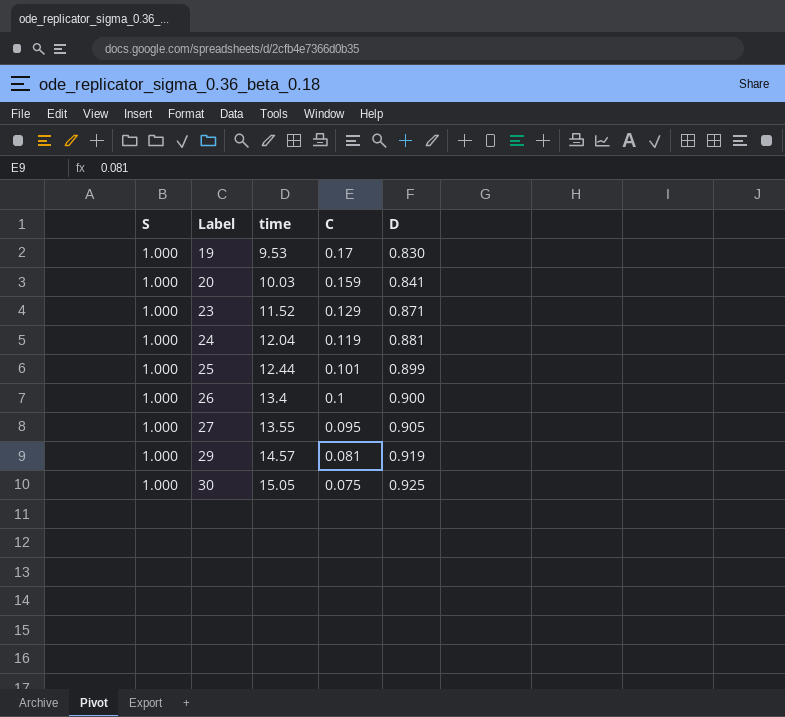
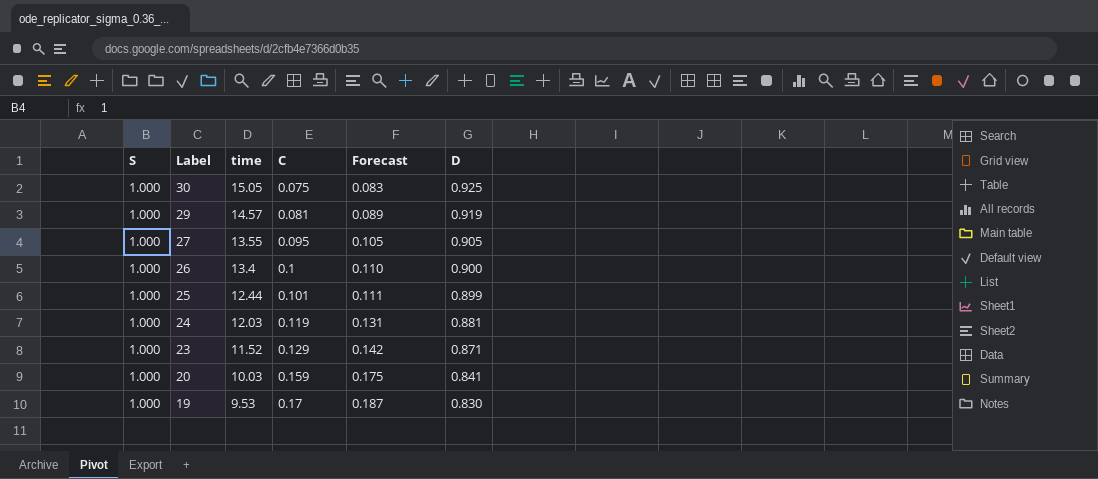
row order: Label ascending -> Label descending
column Forecast | formula: none -> [C] * 1.1
24 | time: 12.04 -> 12.03

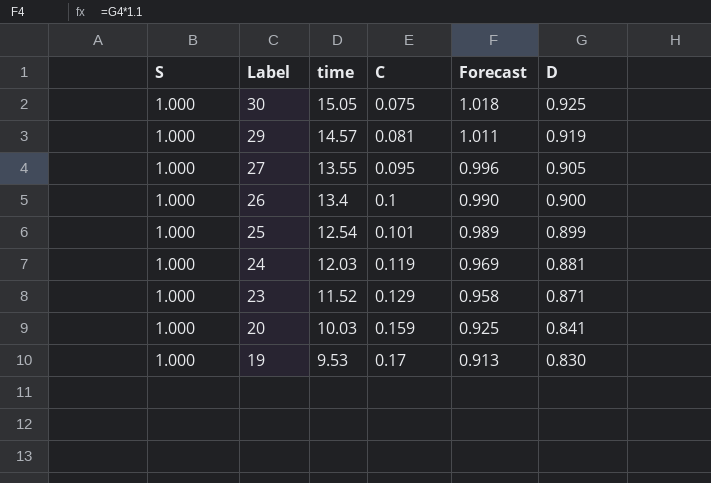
column Forecast | formula: [C] * 1.1 -> [D] * 1.1
25 | time: 12.44 -> 12.54

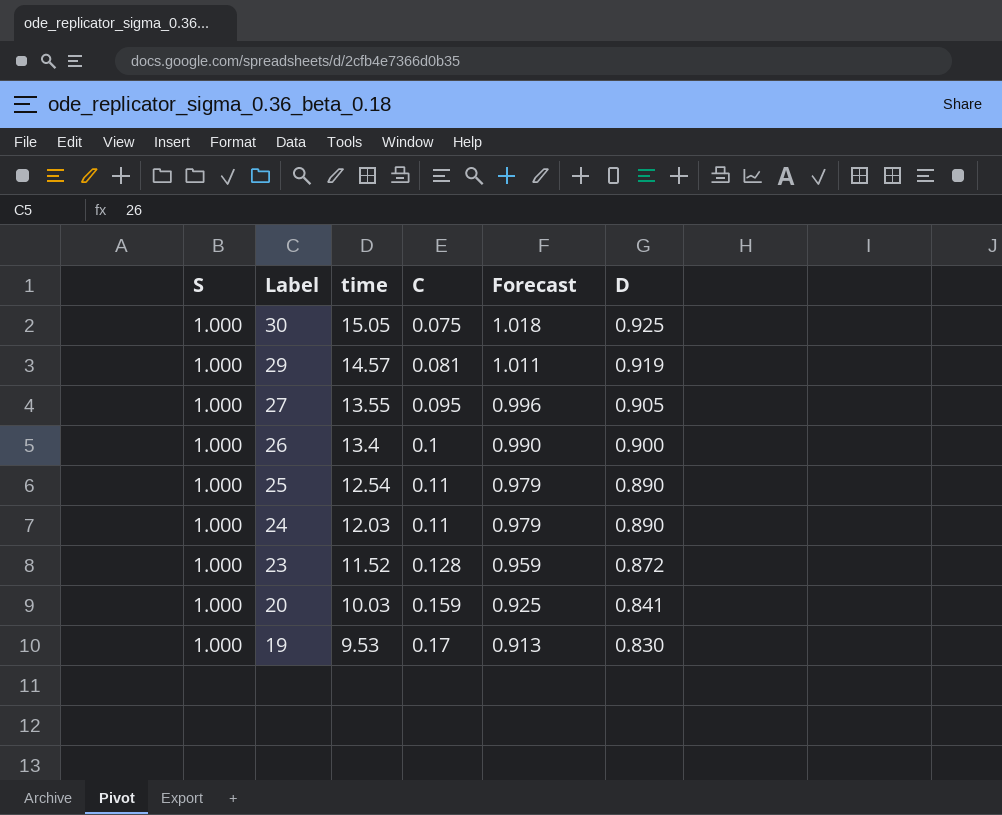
25 | C: 0.101 -> 0.11
25 | Forecast: 0.989 -> 0.979
25 | D: 0.899 -> 0.890
24 | C: 0.119 -> 0.11
24 | Forecast: 0.969 -> 0.979
24 | D: 0.881 -> 0.890
23 | C: 0.129 -> 0.128
23 | Forecast: 0.958 -> 0.959
23 | D: 0.871 -> 0.872

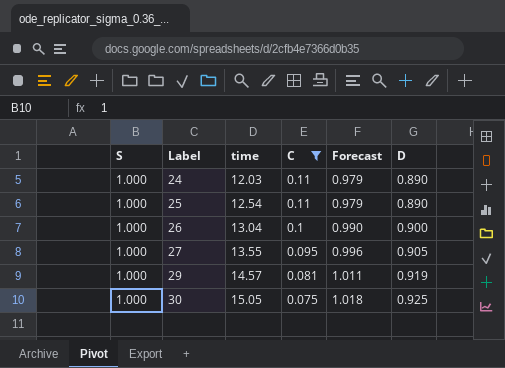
filter: none -> C <= 0.11
row order: Label descending -> Label ascending
26 | time: 13.4 -> 13.04

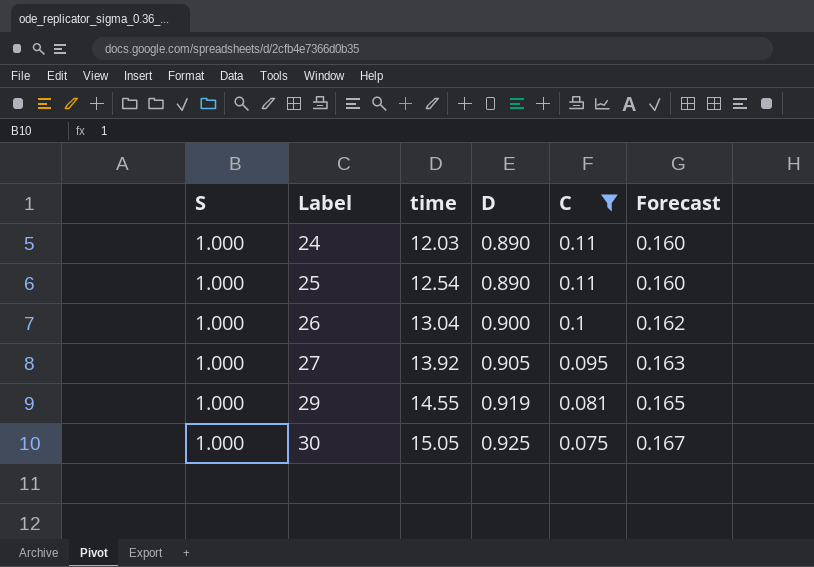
column D | position: 6 -> 4
column Forecast | formula: [D] * 1.1 -> [D] * 0.18
27 | time: 13.55 -> 13.92
29 | time: 14.57 -> 14.55

